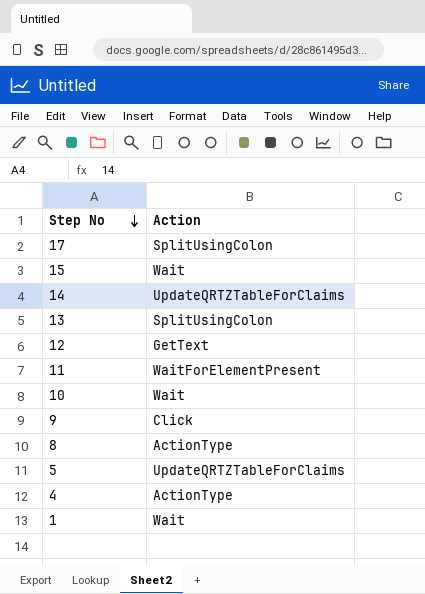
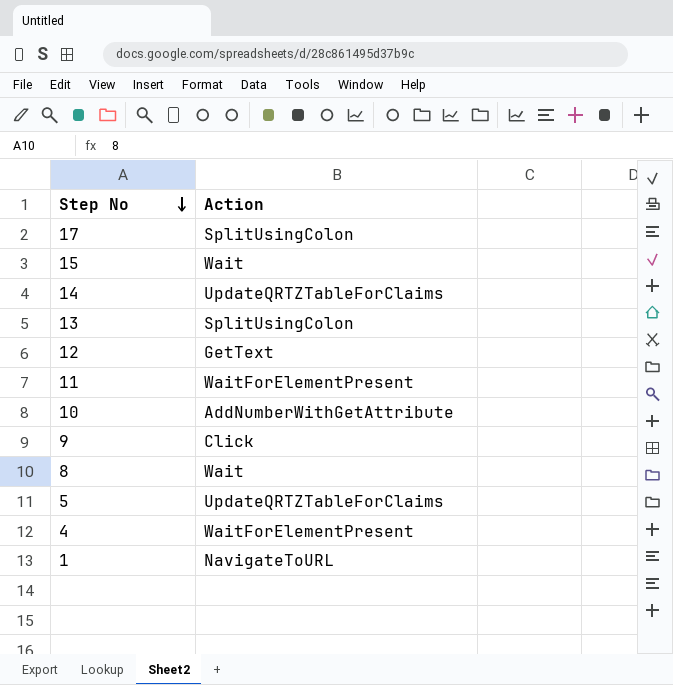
10 | Action: Wait -> AddNumberWithGetAttribute
8 | Action: ActionType -> Wait
4 | Action: ActionType -> WaitForElementPresent
1 | Action: Wait -> NavigateToURL

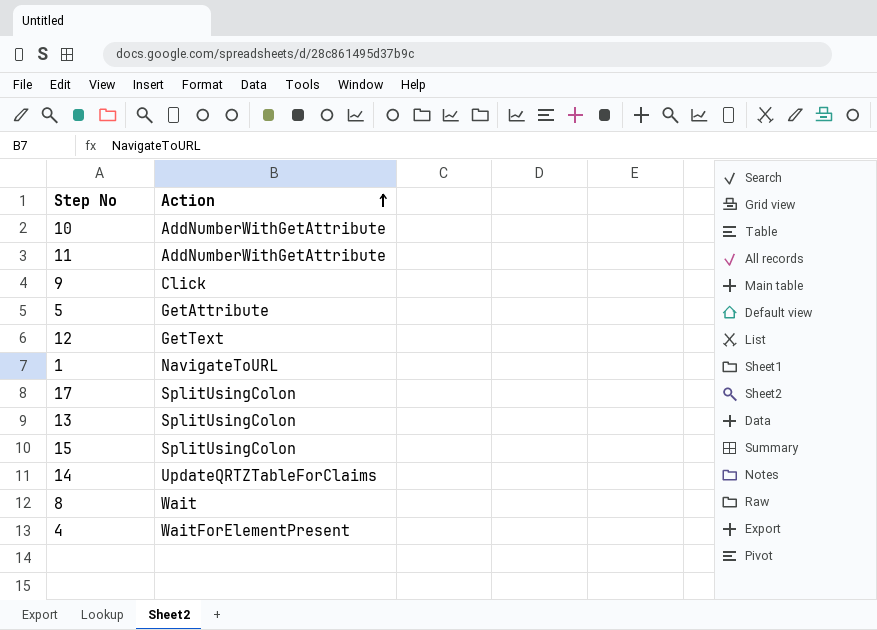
row order: Step No descending -> Action ascending
11 | Action: WaitForElementPresent -> AddNumberWithGetAttribute
5 | Action: UpdateQRTZTableForClaims -> GetAttribute
15 | Action: Wait -> SplitUsingColon

